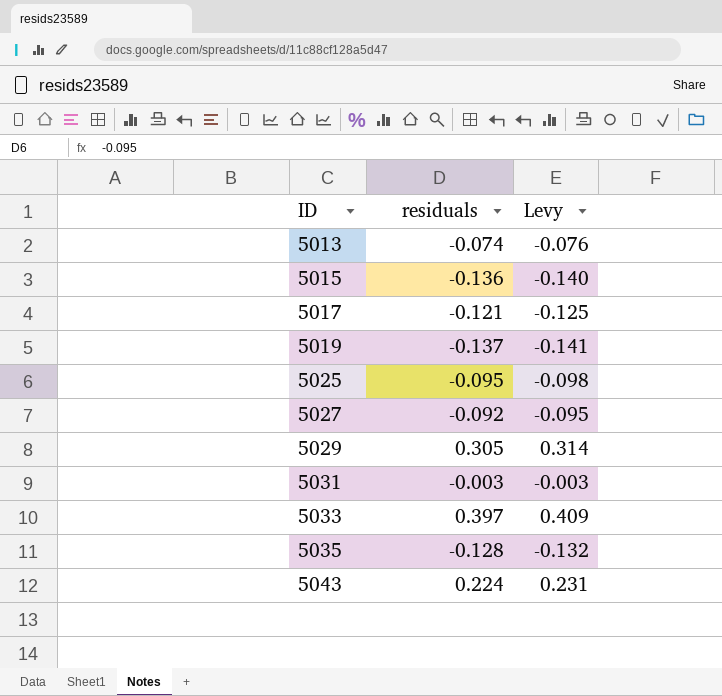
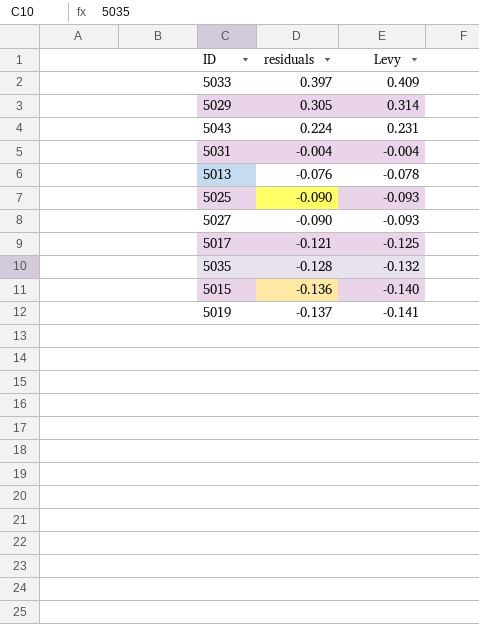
row order: ID ascending -> residuals descending
5031 | residuals: -0.003 -> -0.004
5031 | Levy: -0.003 -> -0.004
5013 | residuals: -0.074 -> -0.076
5013 | Levy: -0.076 -> -0.078
5025 | residuals: -0.095 -> -0.090
5025 | Levy: -0.098 -> -0.093
5027 | residuals: -0.092 -> -0.090
5027 | Levy: -0.095 -> -0.093

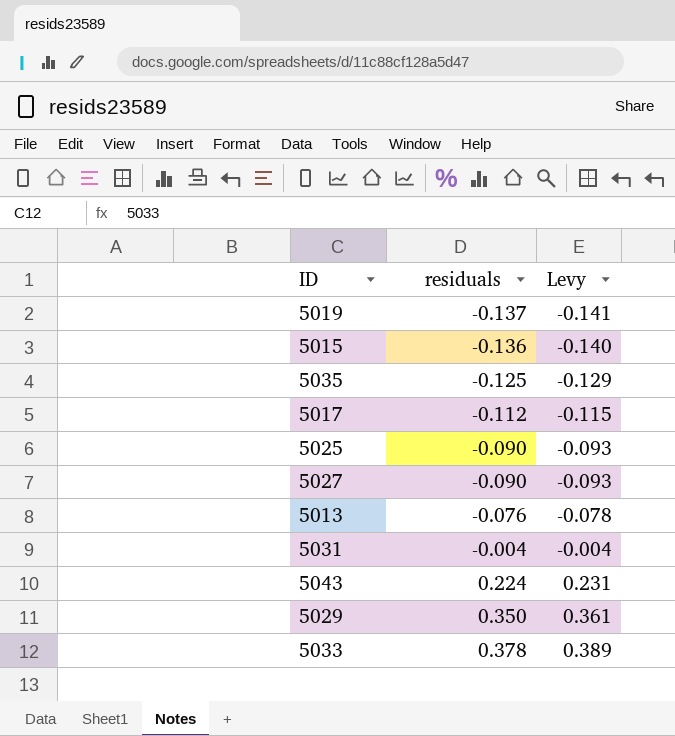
row order: residuals descending -> residuals ascending
5035 | residuals: -0.128 -> -0.125
5035 | Levy: -0.132 -> -0.129
5017 | residuals: -0.121 -> -0.112
5017 | Levy: -0.125 -> -0.115
5029 | residuals: 0.305 -> 0.350
5029 | Levy: 0.314 -> 0.361
5033 | residuals: 0.397 -> 0.378
5033 | Levy: 0.409 -> 0.389

